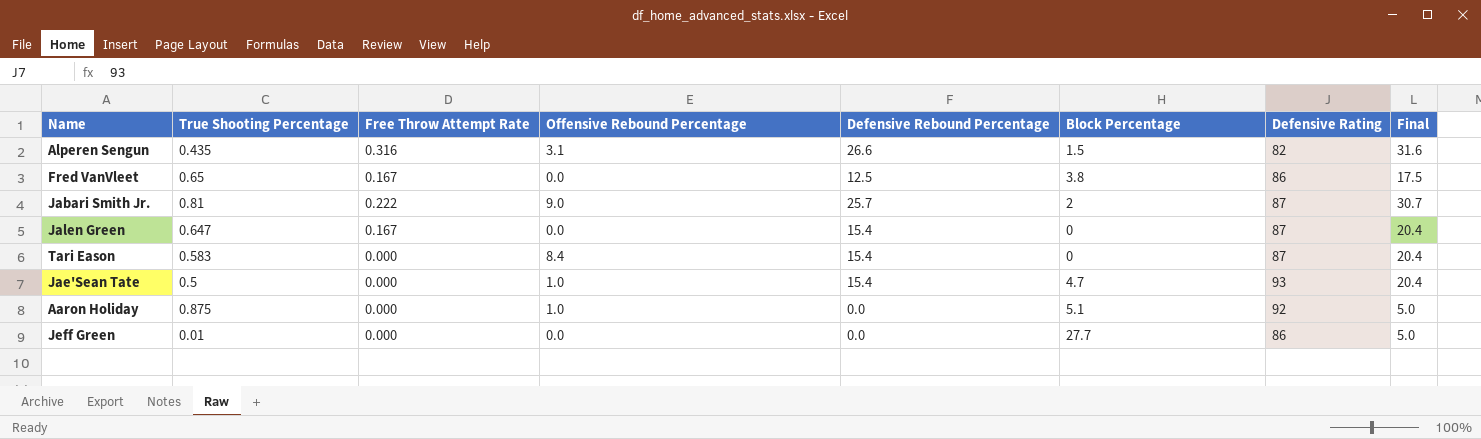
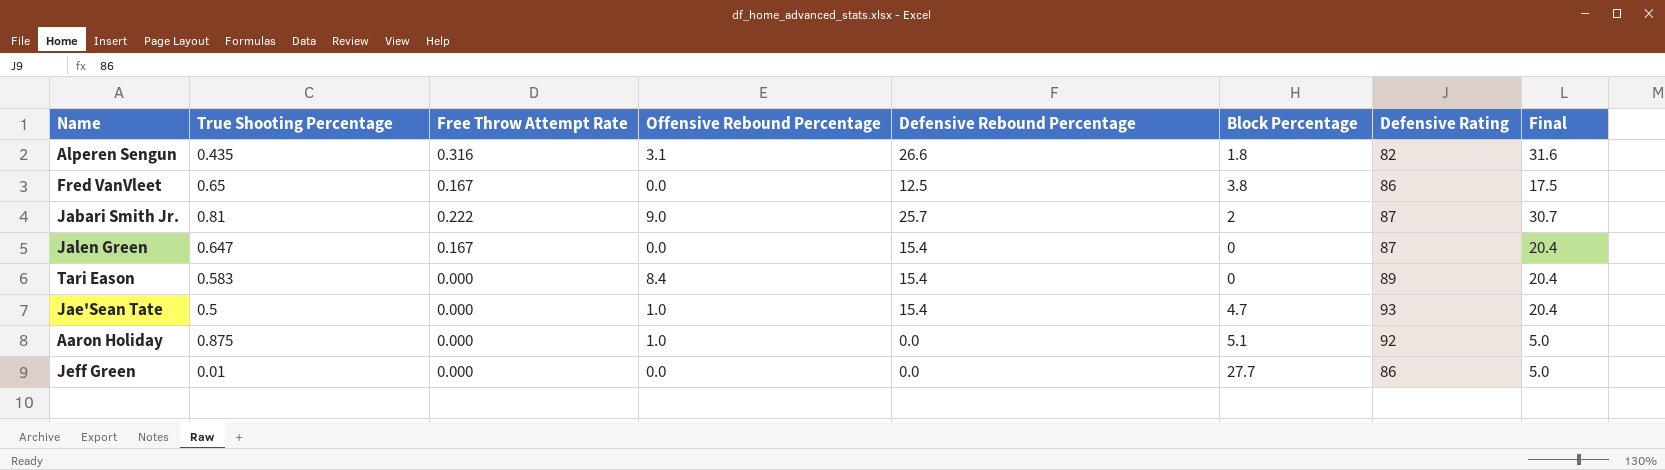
Alperen Sengun | Block Percentage: 1.5 -> 1.8
Tari Eason | Defensive Rating: 87 -> 89

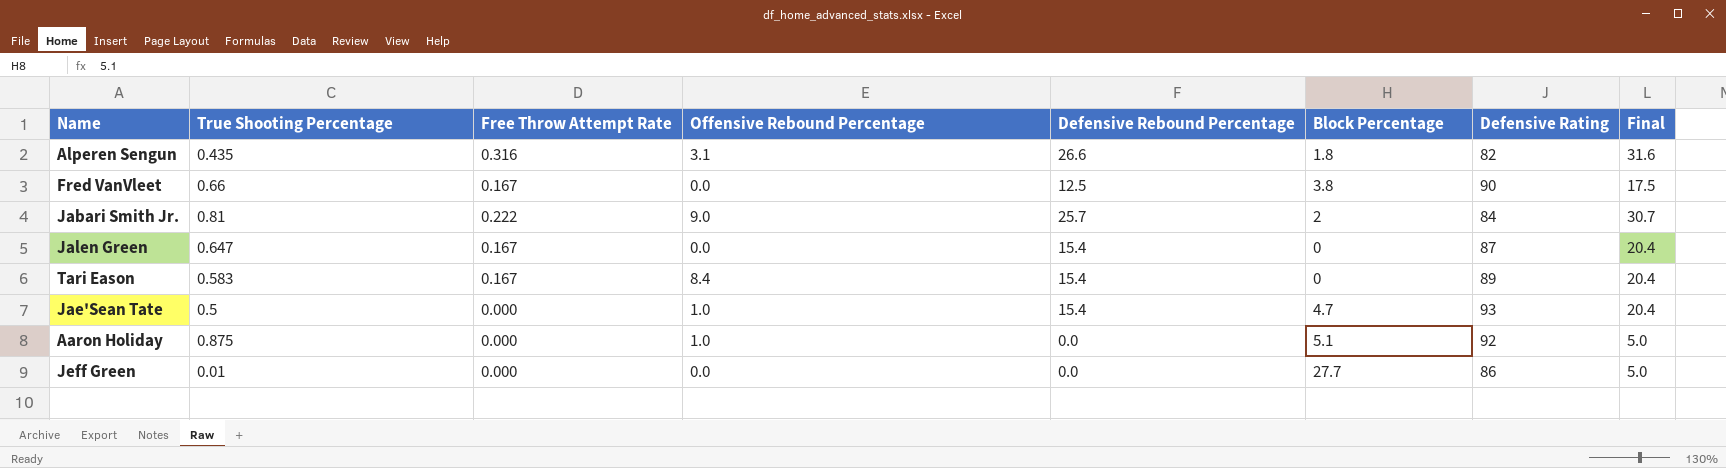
Fred VanVleet | True Shooting Percentage: 0.65 -> 0.66
Fred VanVleet | Defensive Rating: 86 -> 90
Jabari Smith Jr. | Defensive Rating: 87 -> 84
Tari Eason | Free Throw Attempt Rate: 0.000 -> 0.167

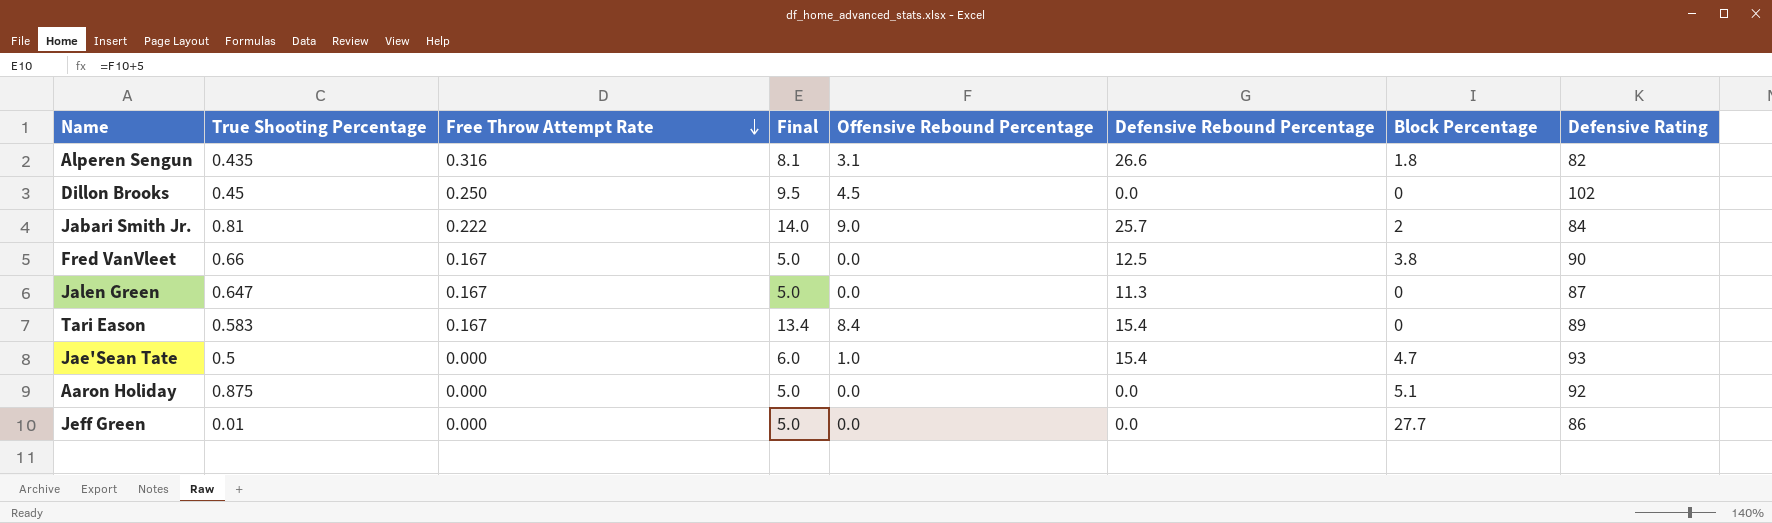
row order: none -> Free Throw Attempt Rate descending
column Final | formula: [Defensive Rebound Percentage] + 5 -> [Offensive Rebound Percentage] + 5
column Final | position: 8 -> 4
row Dillon Brooks: none -> 0.45 | 0.250 | 9.5 | 4.5 | 0.0 | 0 | 102
Jalen Green | Defensive Rebound Percentage: 15.4 -> 11.3
Aaron Holiday | Offensive Rebound Percentage: 1.0 -> 0.0

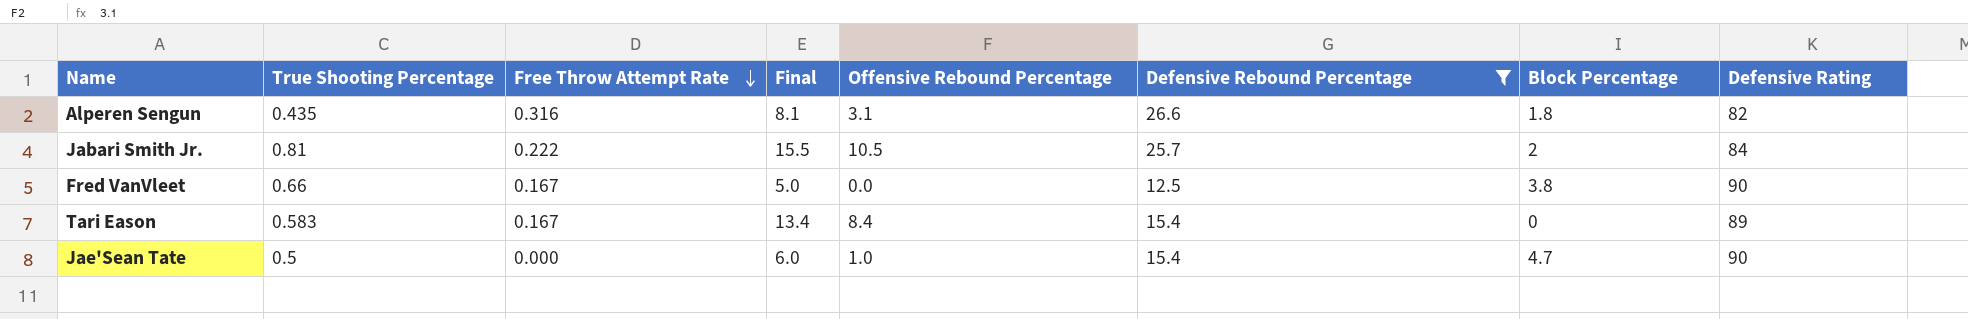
filter: none -> Defensive Rebound Percentage >= 12.5
Jabari Smith Jr. | Final: 14.0 -> 15.5
Jabari Smith Jr. | Offensive Rebound Percentage: 9.0 -> 10.5
Jae'Sean Tate | Defensive Rating: 93 -> 90

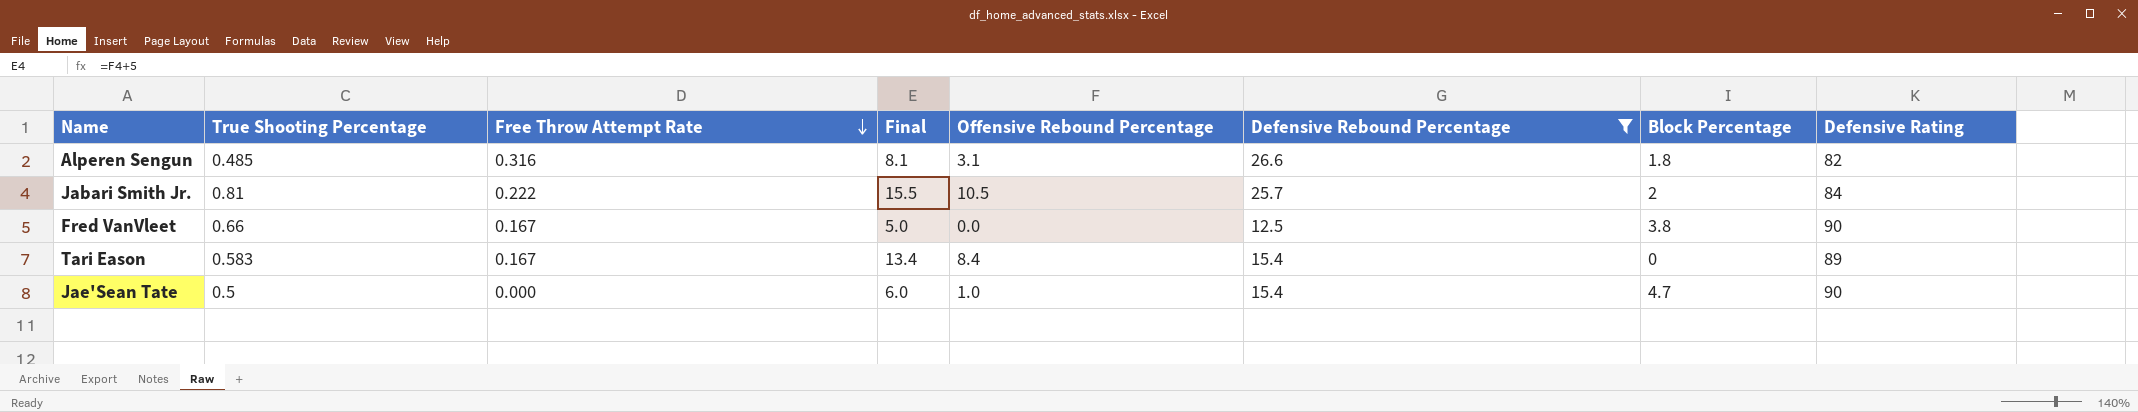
Alperen Sengun | True Shooting Percentage: 0.435 -> 0.485

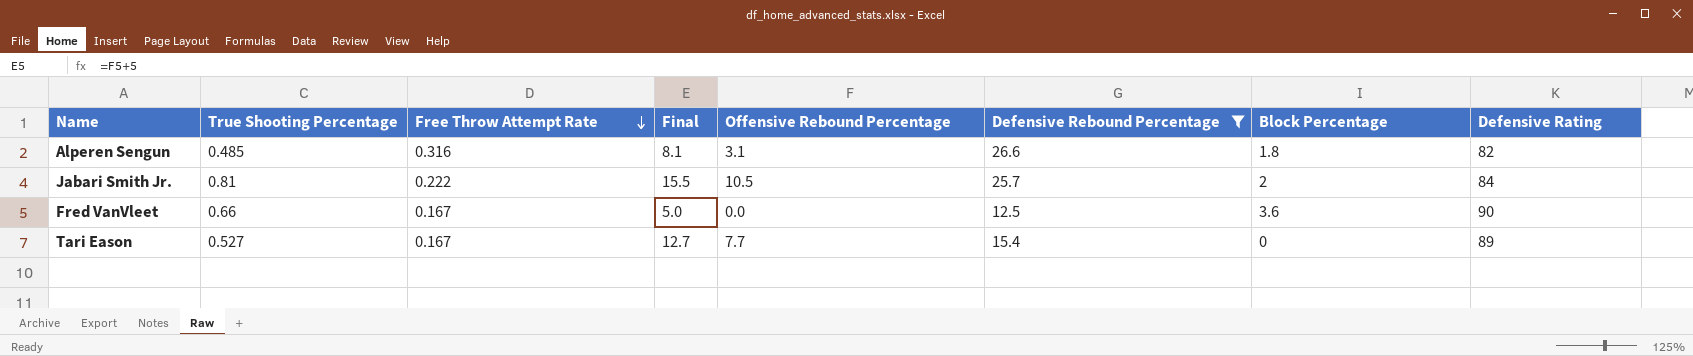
row Jae'Sean Tate: 0.5 | 0.000 | 6.0 | 1.0 | 15.4 | 4.7 | 90 -> none
Fred VanVleet | Block Percentage: 3.8 -> 3.6
Tari Eason | True Shooting Percentage: 0.583 -> 0.527
Tari Eason | Final: 13.4 -> 12.7
Tari Eason | Offensive Rebound Percentage: 8.4 -> 7.7

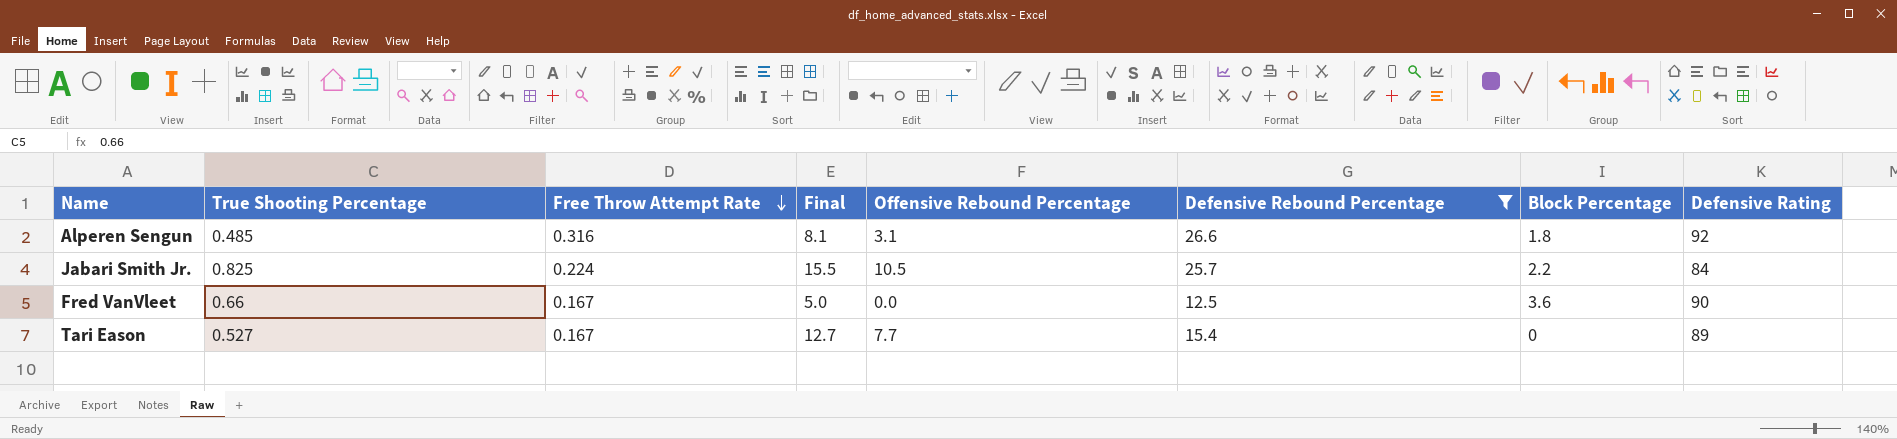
Alperen Sengun | Defensive Rating: 82 -> 92
Jabari Smith Jr. | True Shooting Percentage: 0.81 -> 0.825
Jabari Smith Jr. | Free Throw Attempt Rate: 0.222 -> 0.224
Jabari Smith Jr. | Block Percentage: 2 -> 2.2

